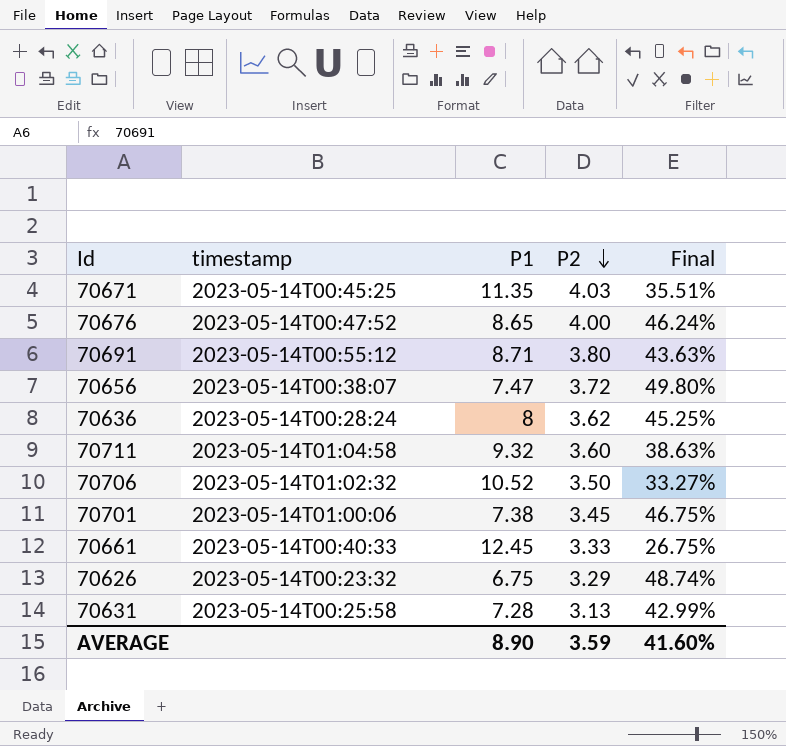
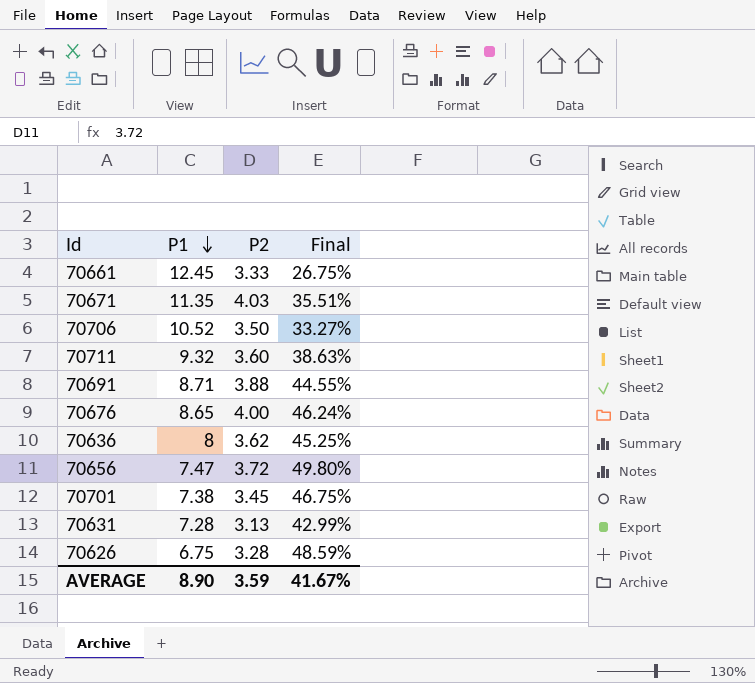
row order: P2 descending -> P1 descending
column timestamp | position: 2 -> none
70691 | P2: 3.80 -> 3.88
70691 | Final: 43.63% -> 44.55%
70626 | P2: 3.29 -> 3.28
70626 | Final: 48.74% -> 48.59%
AVERAGE | Final: 41.60% -> 41.67%

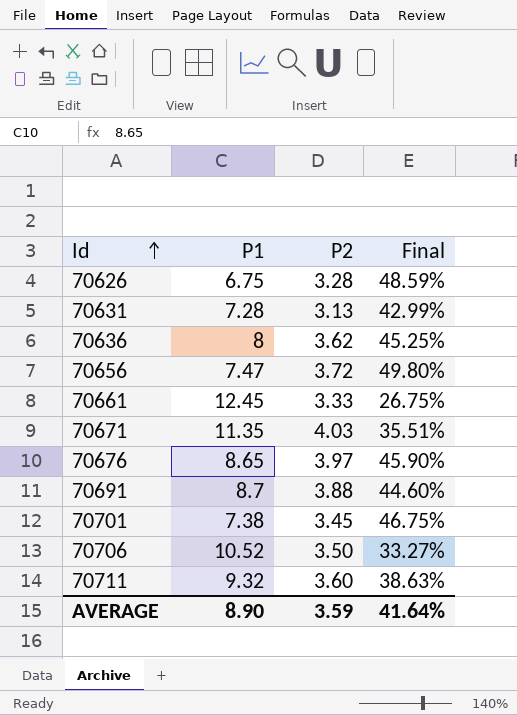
row order: P1 descending -> Id ascending
70676 | P2: 4.00 -> 3.97
70676 | Final: 46.24% -> 45.90%
70691 | P1: 8.71 -> 8.7
70691 | Final: 44.55% -> 44.60%
AVERAGE | Final: 41.67% -> 41.64%

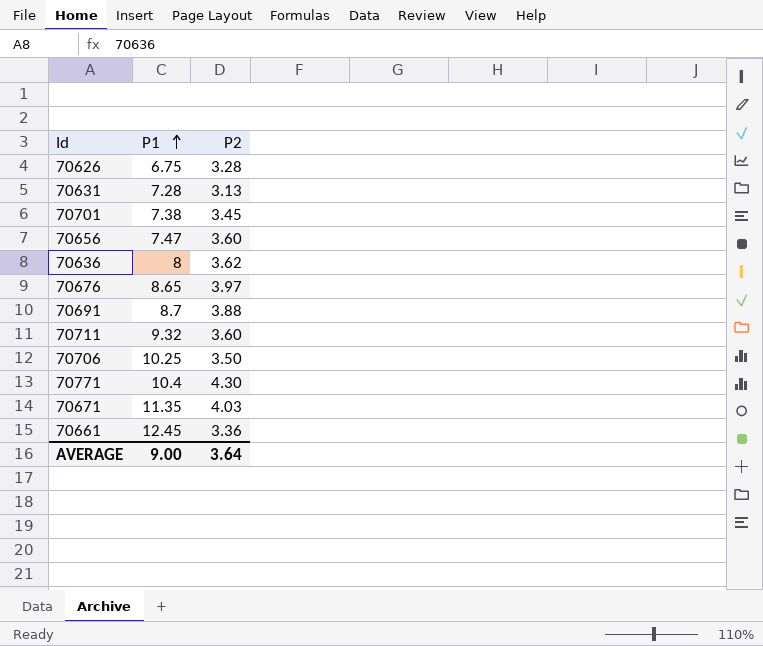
row order: Id ascending -> P1 ascending
column Final | formula: [P2] / [P1] -> none
70656 | P2: 3.72 -> 3.60
70706 | P1: 10.52 -> 10.25
row 70771: none -> 10.4 | 4.30
70661 | P2: 3.33 -> 3.36
AVERAGE | P1: 8.90 -> 9.00
AVERAGE | P2: 3.59 -> 3.64

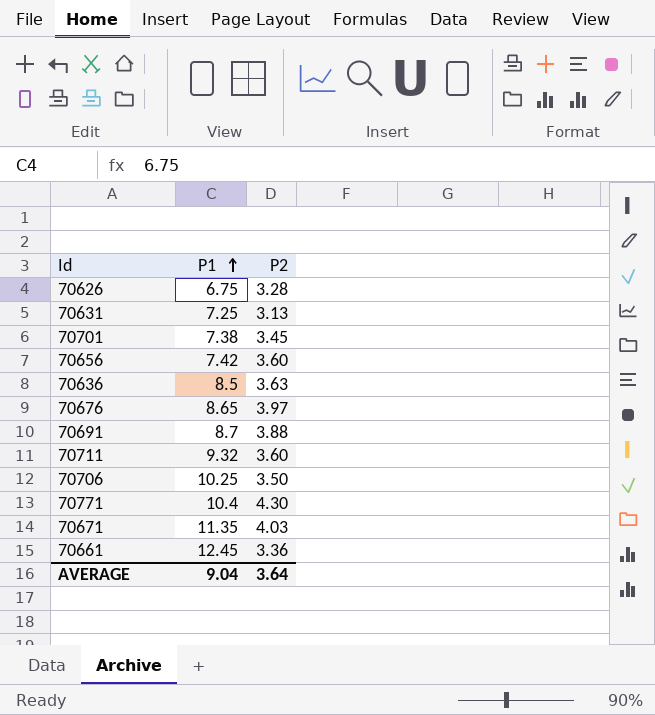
70631 | P1: 7.28 -> 7.25
70656 | P1: 7.47 -> 7.42
70636 | P1: 8 -> 8.5
70636 | P2: 3.62 -> 3.63
AVERAGE | P1: 9.00 -> 9.04

